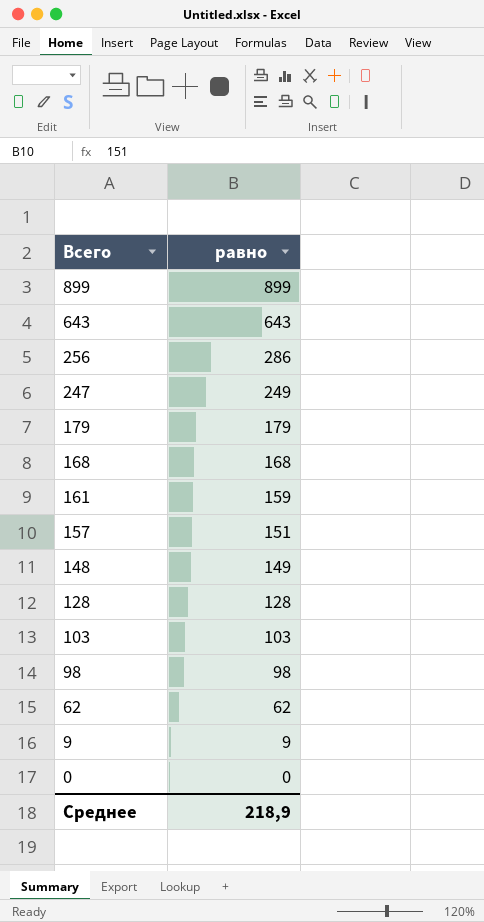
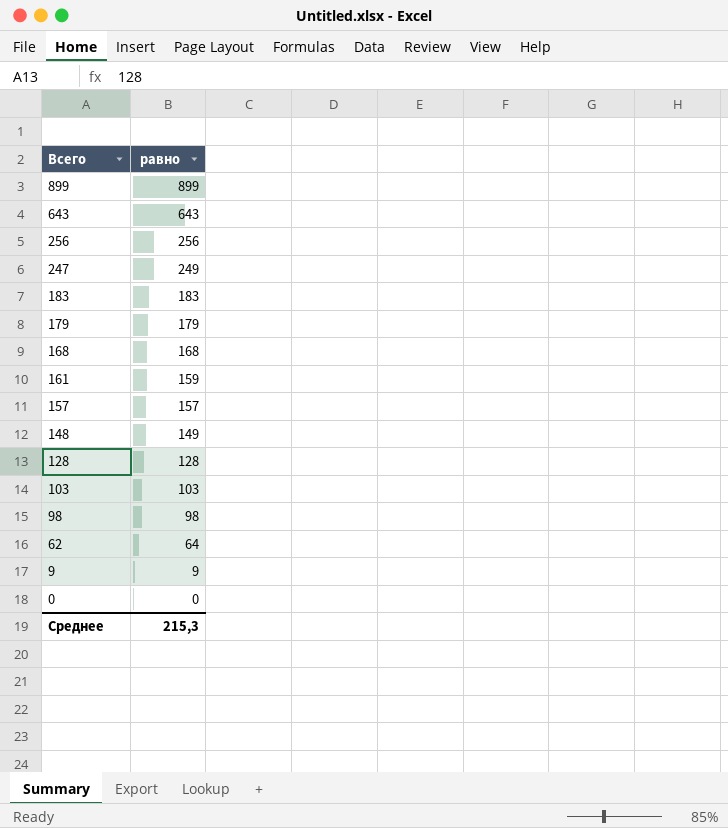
256 | равно: 286 -> 256
row 183: none -> 183
157 | равно: 151 -> 157
62 | равно: 62 -> 64
Среднее | равно: 218,9 -> 215,3

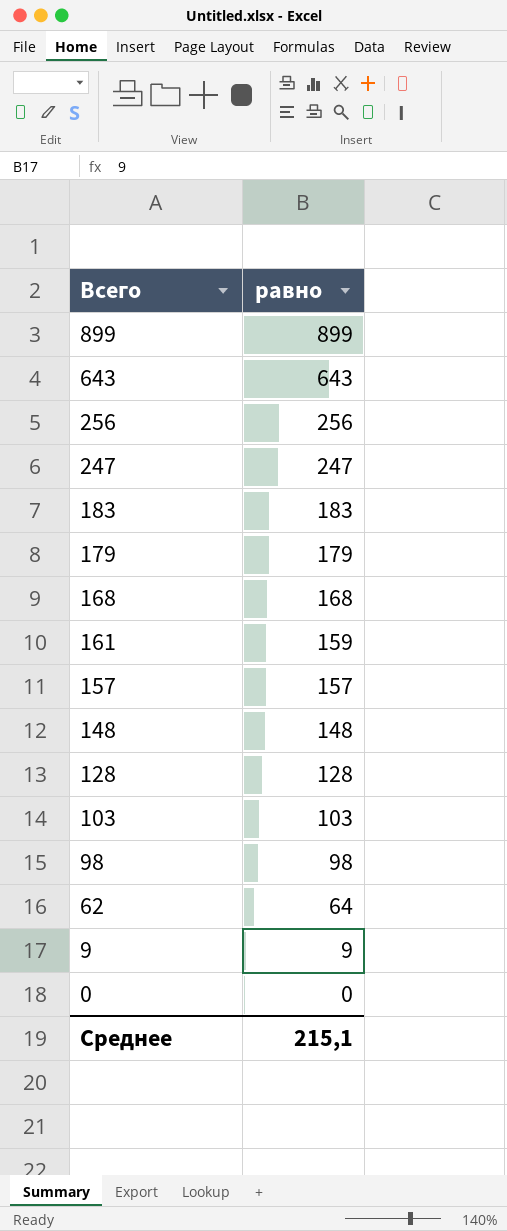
247 | равно: 249 -> 247
148 | равно: 149 -> 148
Среднее | равно: 215,3 -> 215,1

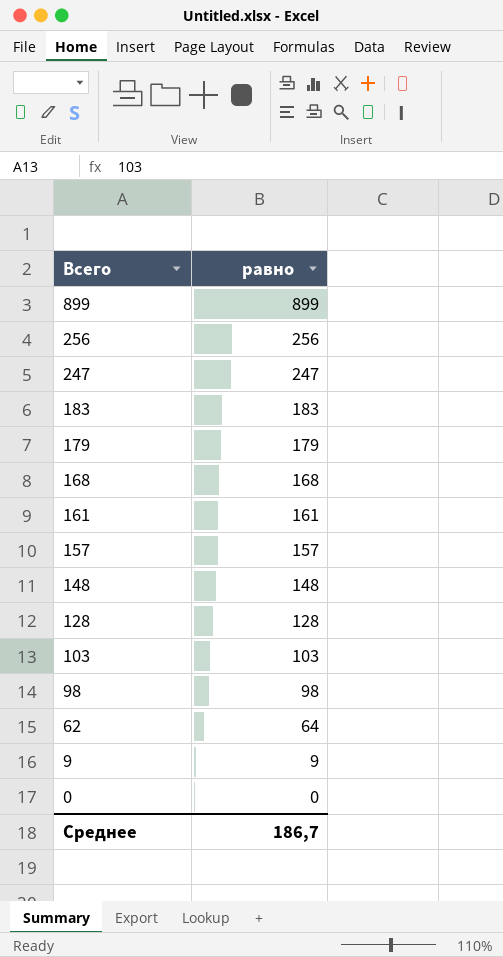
row 643: 643 -> none
161 | равно: 159 -> 161
Среднее | равно: 215,1 -> 186,7

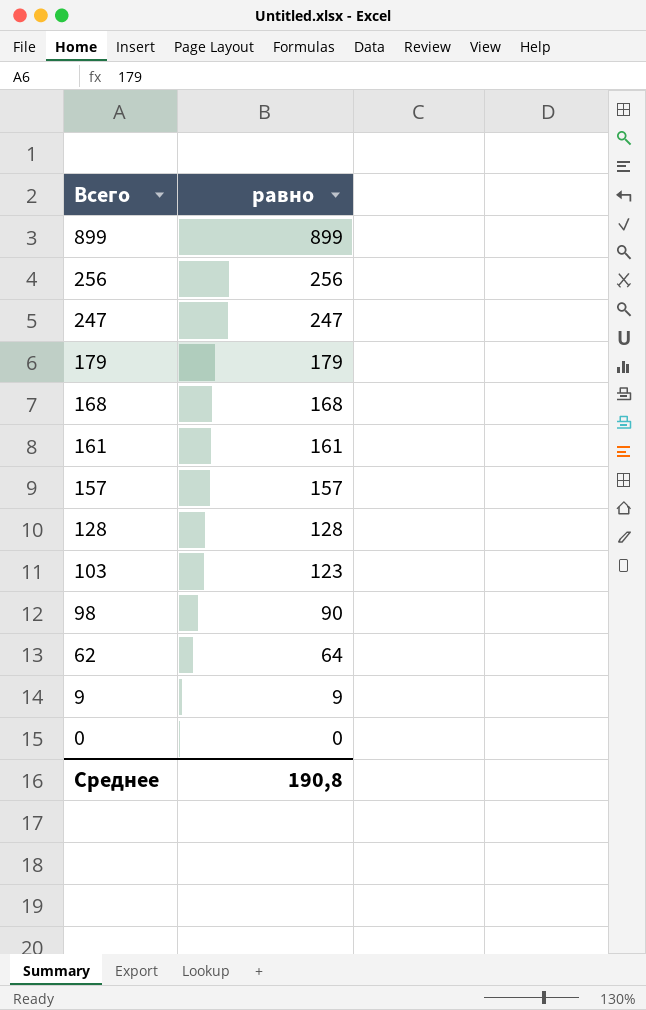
row 183: 183 -> none
row 148: 148 -> none
103 | равно: 103 -> 123
98 | равно: 98 -> 90
Среднее | равно: 186,7 -> 190,8

